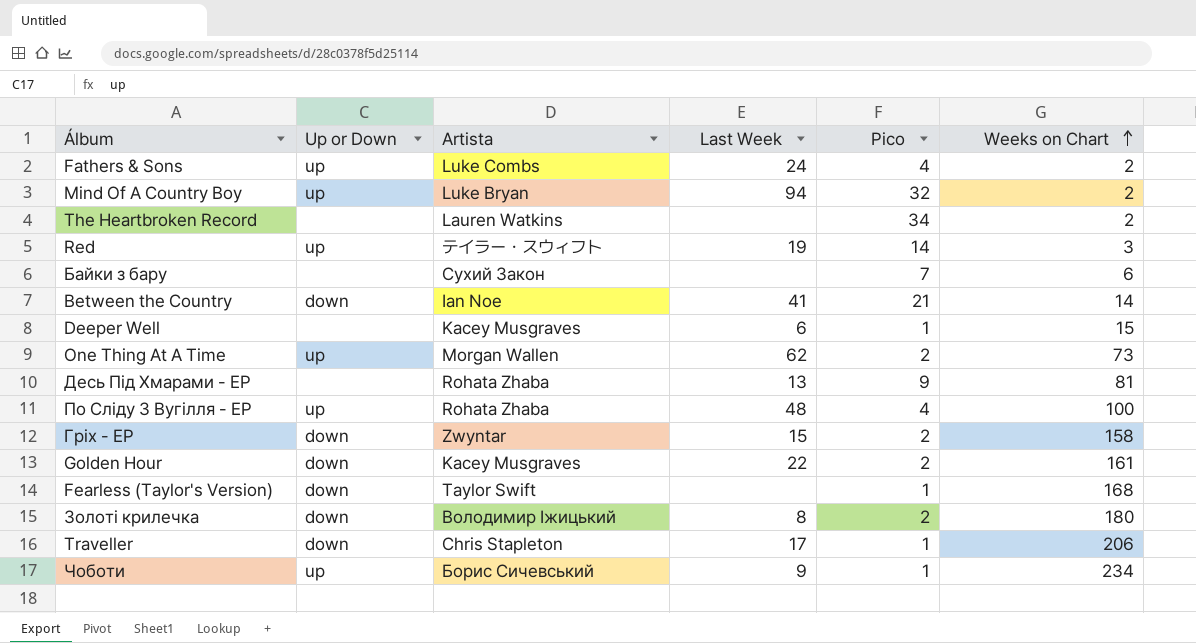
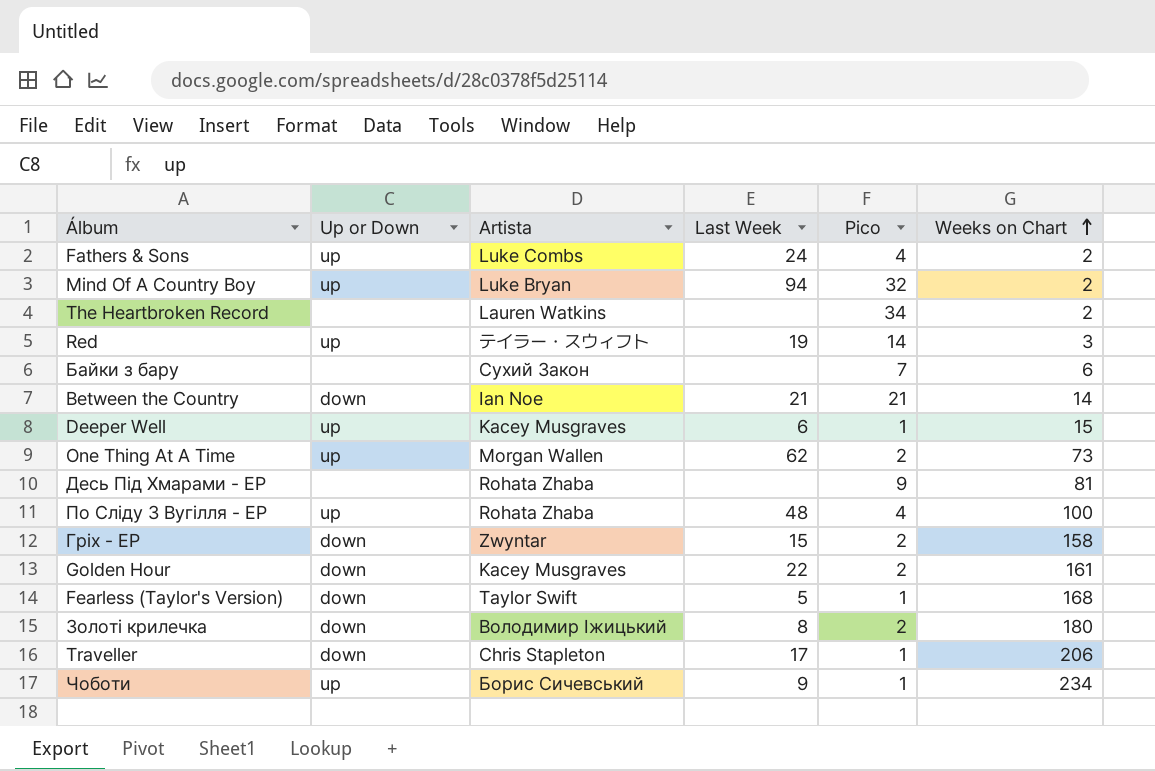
Between the Country | Last Week: 41 -> 21
Deeper Well | Up or Down: none -> up
Десь Під Хмарами - EP | Last Week: 13 -> none
Fearless (Taylor's Version) | Last Week: none -> 5

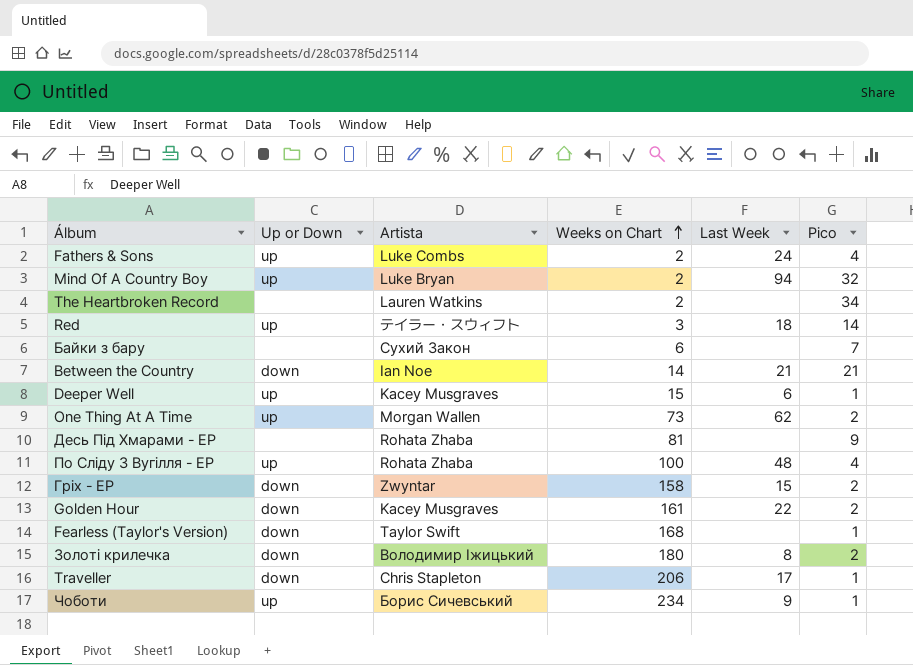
column Weeks on Chart | position: 6 -> 4
Red | Last Week: 19 -> 18
Fearless (Taylor's Version) | Last Week: 5 -> none

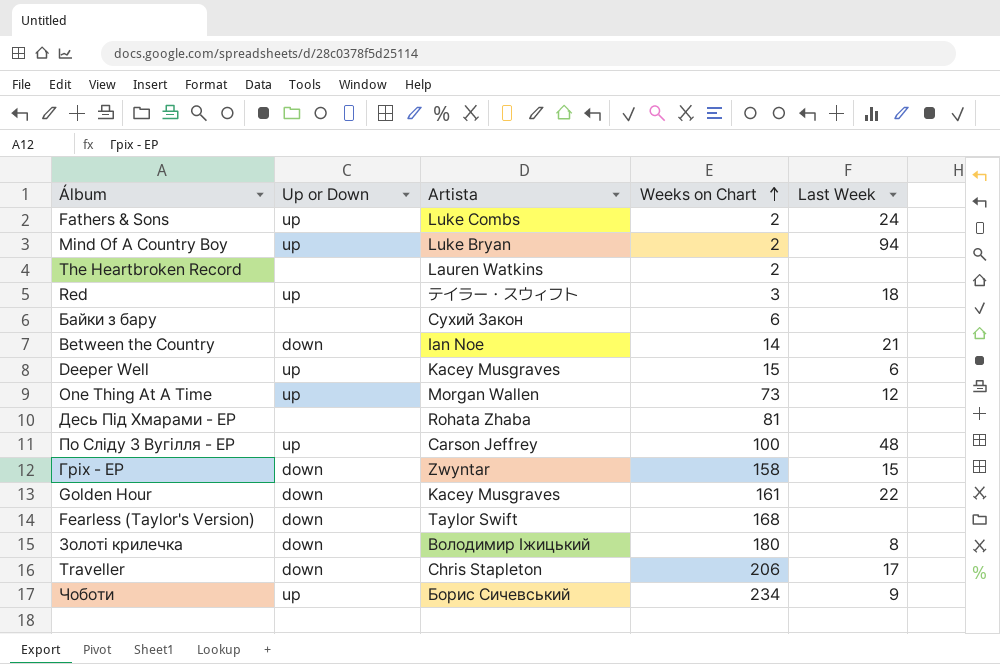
column Pico | position: 6 -> none
One Thing At A Time | Last Week: 62 -> 12
По Сліду З Вугілля - EP | Artista: Rohata Zhaba -> Carson Jeffrey

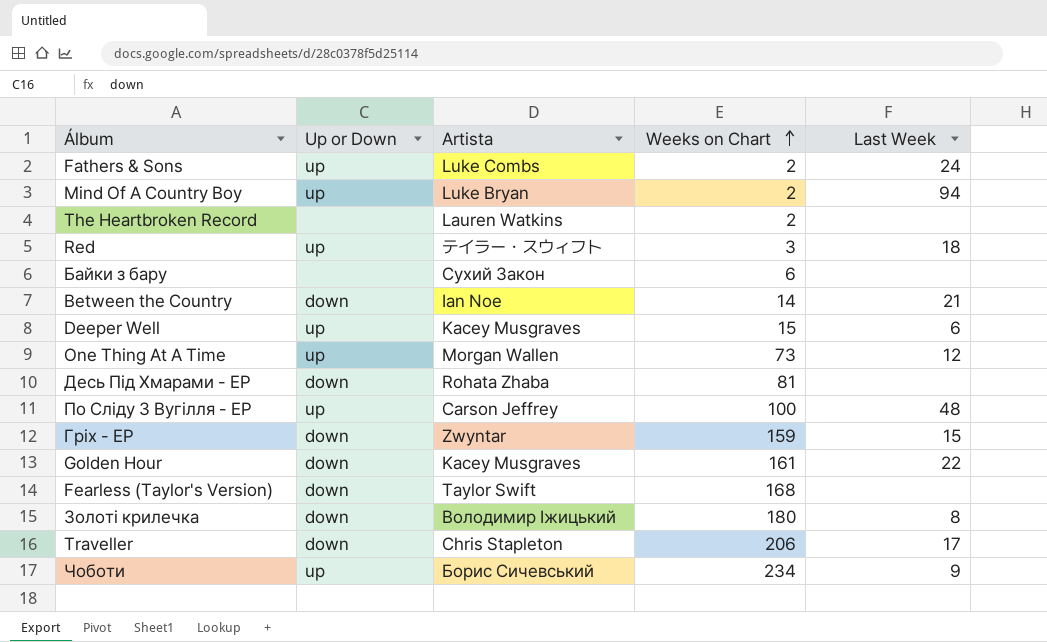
Десь Під Хмарами - EP | Up or Down: none -> down
Гріх - EP | Weeks on Chart: 158 -> 159

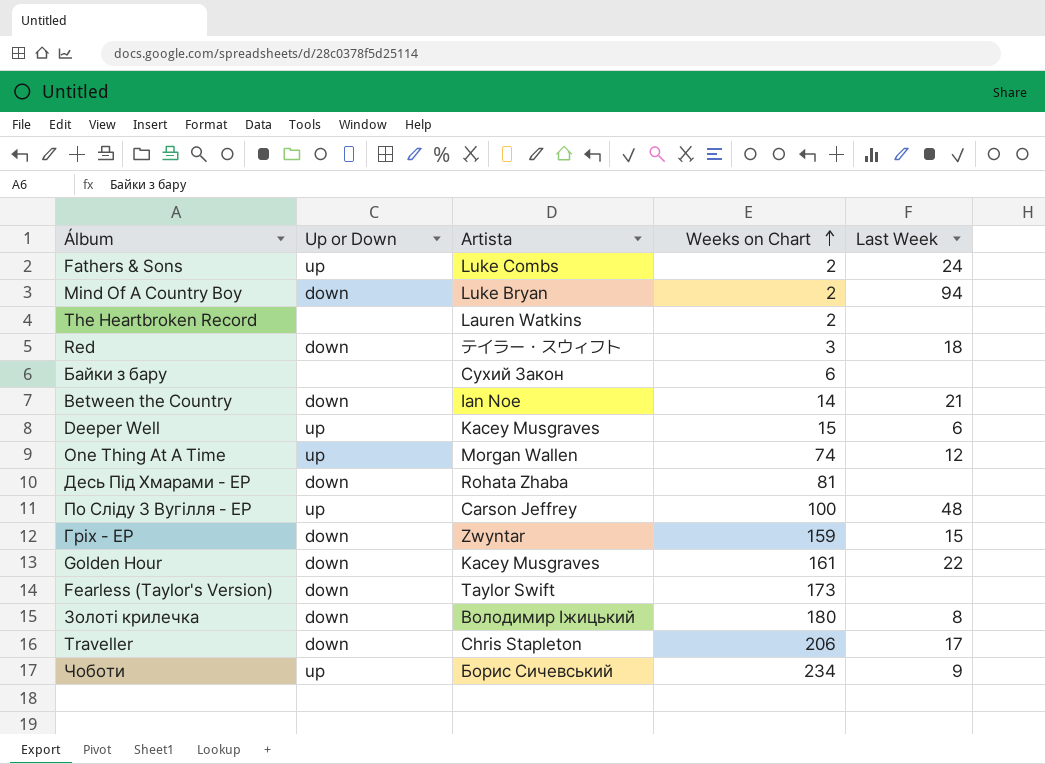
Mind Of A Country Boy | Up or Down: up -> down
Red | Up or Down: up -> down
One Thing At A Time | Weeks on Chart: 73 -> 74
Fearless (Taylor's Version) | Weeks on Chart: 168 -> 173

